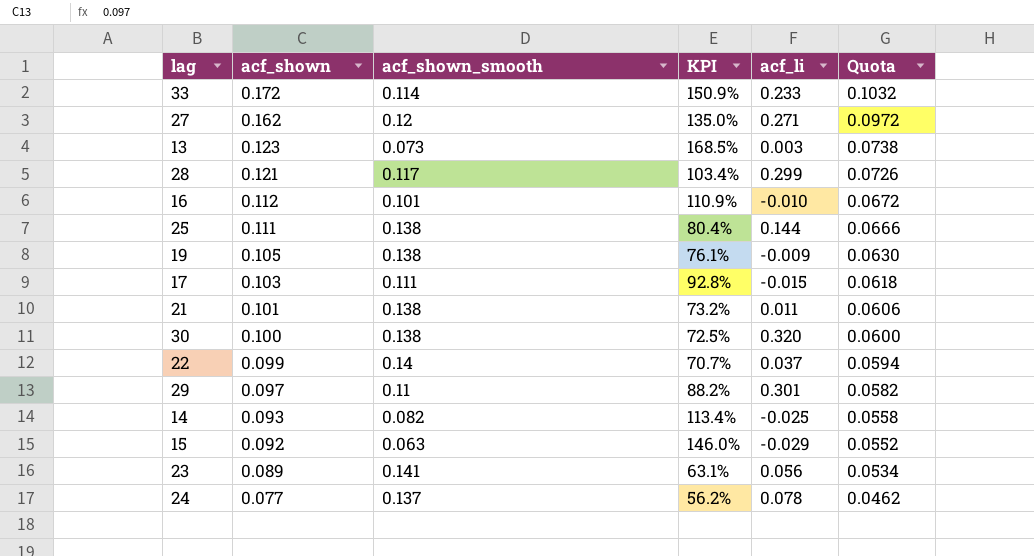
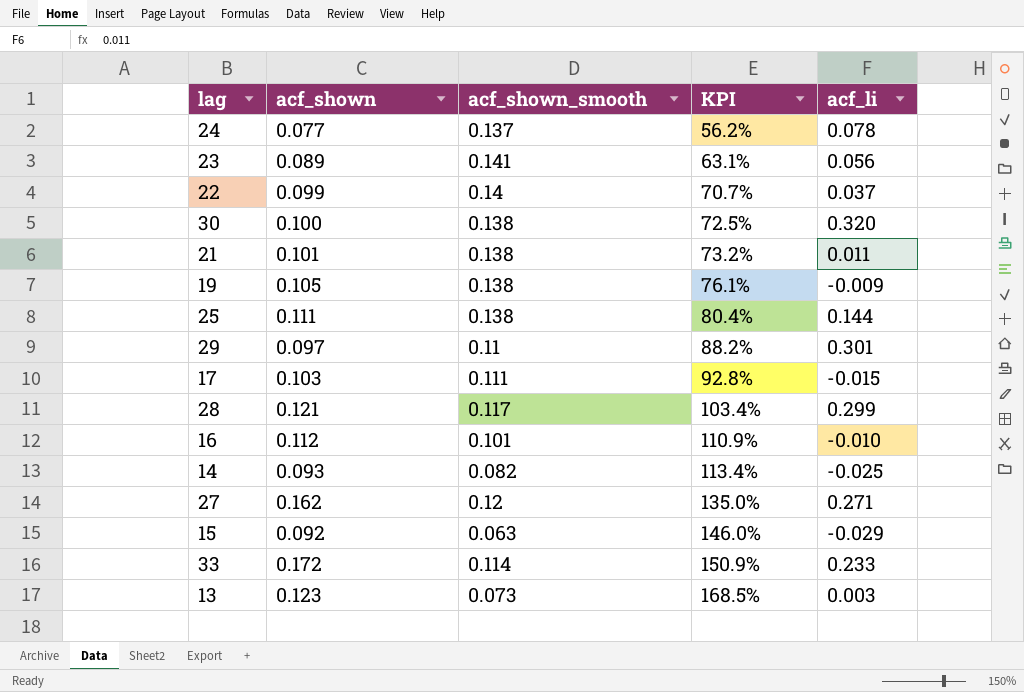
row order: acf_shown descending -> KPI ascending
column Quota | formula: [acf_shown] * 0.6 -> none

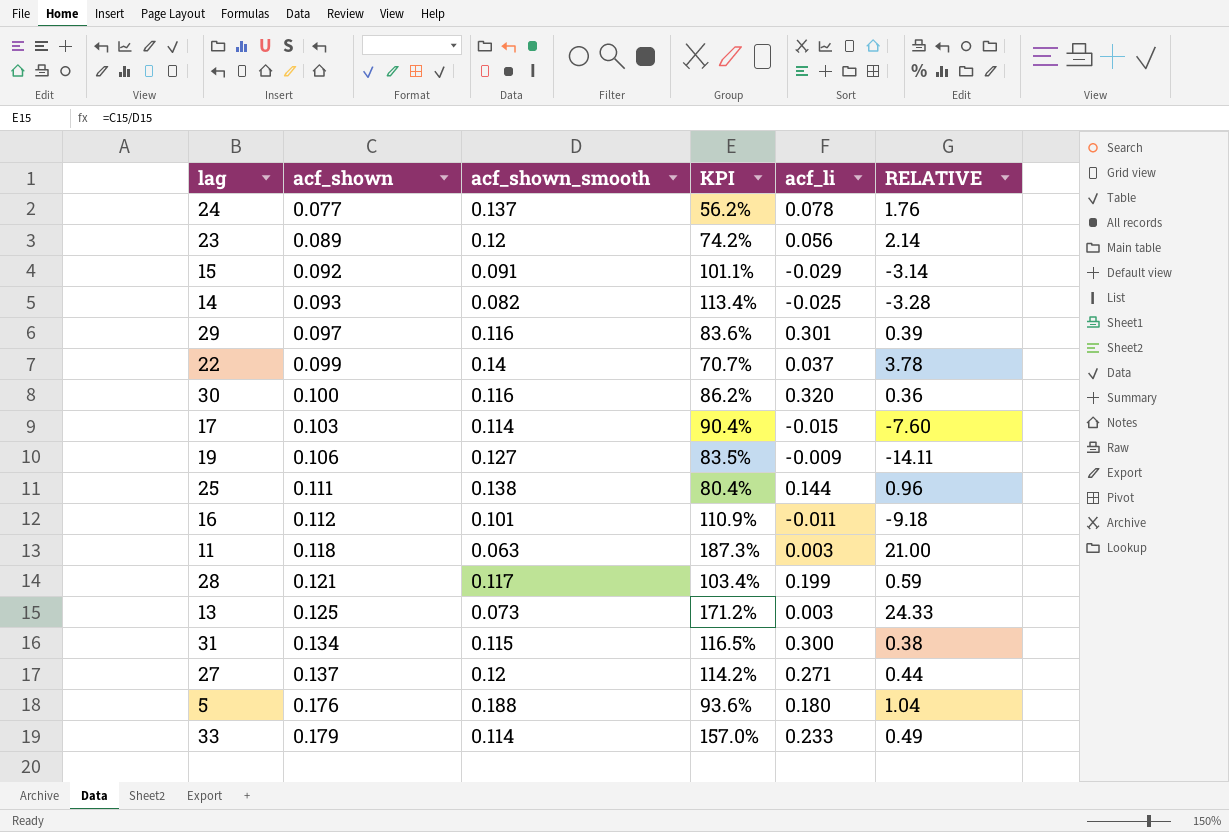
row order: KPI ascending -> acf_shown ascending
column RELATIVE | formula: none -> [acf_shown_smooth] / [acf_li]
row 21: 0.101 | 0.138 | 73.2% | 0.011 -> none
23 | acf_shown_smooth: 0.141 -> 0.12
23 | KPI: 63.1% -> 74.2%
15 | acf_shown_smooth: 0.063 -> 0.091
15 | KPI: 146.0% -> 101.1%
29 | acf_shown_smooth: 0.11 -> 0.116
29 | KPI: 88.2% -> 83.6%
30 | acf_shown_smooth: 0.138 -> 0.116
30 | KPI: 72.5% -> 86.2%
17 | acf_shown_smooth: 0.111 -> 0.114
17 | KPI: 92.8% -> 90.4%
19 | acf_shown: 0.105 -> 0.106
19 | acf_shown_smooth: 0.138 -> 0.127
19 | KPI: 76.1% -> 83.5%
16 | acf_li: -0.010 -> -0.011
row 11: none -> 0.118 | 0.063 | 187.3% | 0.003 | 21.00
28 | acf_li: 0.299 -> 0.199
13 | acf_shown: 0.123 -> 0.125
13 | KPI: 168.5% -> 171.2%
row 31: none -> 0.134 | 0.115 | 116.5% | 0.300 | 0.38
27 | acf_shown: 0.162 -> 0.137
27 | KPI: 135.0% -> 114.2%
row 5: none -> 0.176 | 0.188 | 93.6% | 0.180 | 1.04
33 | acf_shown: 0.172 -> 0.179
33 | KPI: 150.9% -> 157.0%

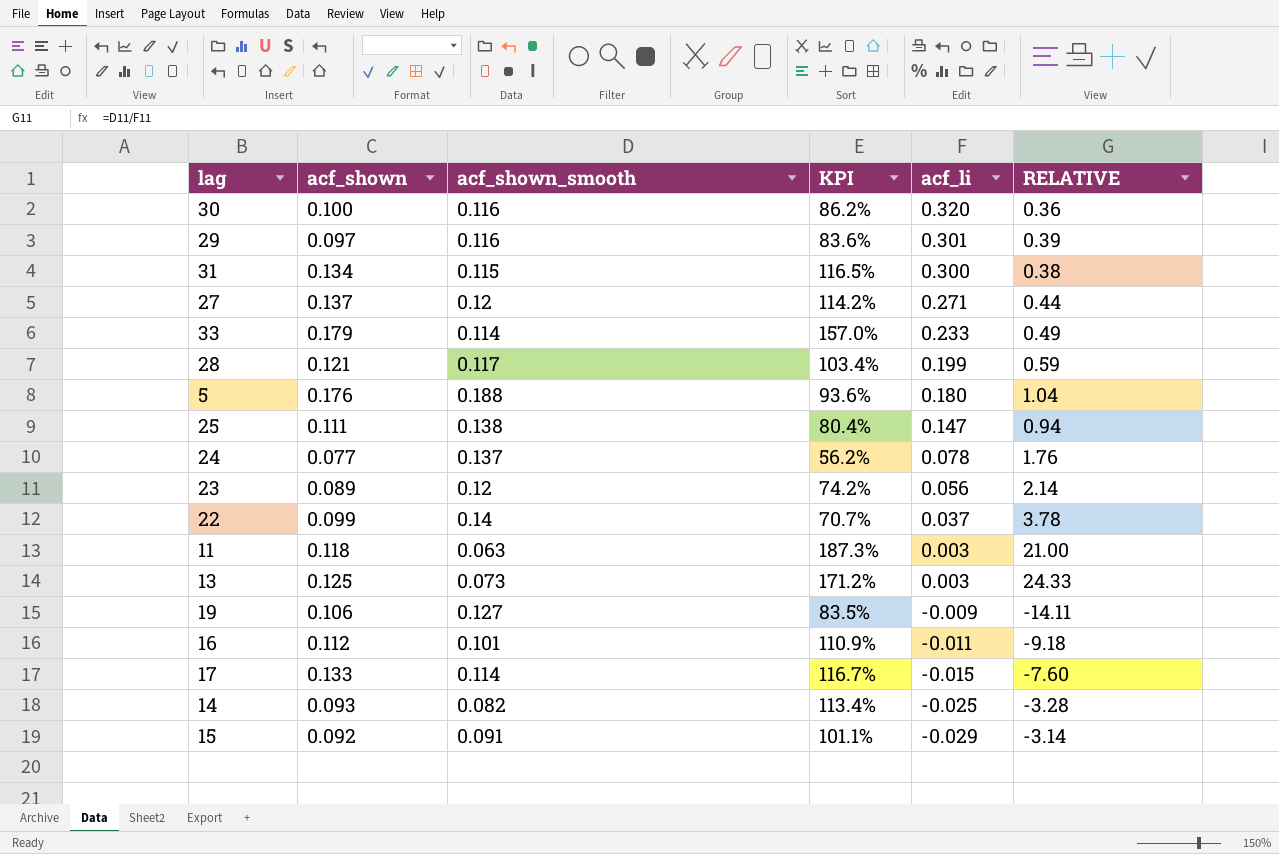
row order: acf_shown ascending -> acf_li descending
25 | acf_li: 0.144 -> 0.147
25 | RELATIVE: 0.96 -> 0.94
17 | acf_shown: 0.103 -> 0.133
17 | KPI: 90.4% -> 116.7%

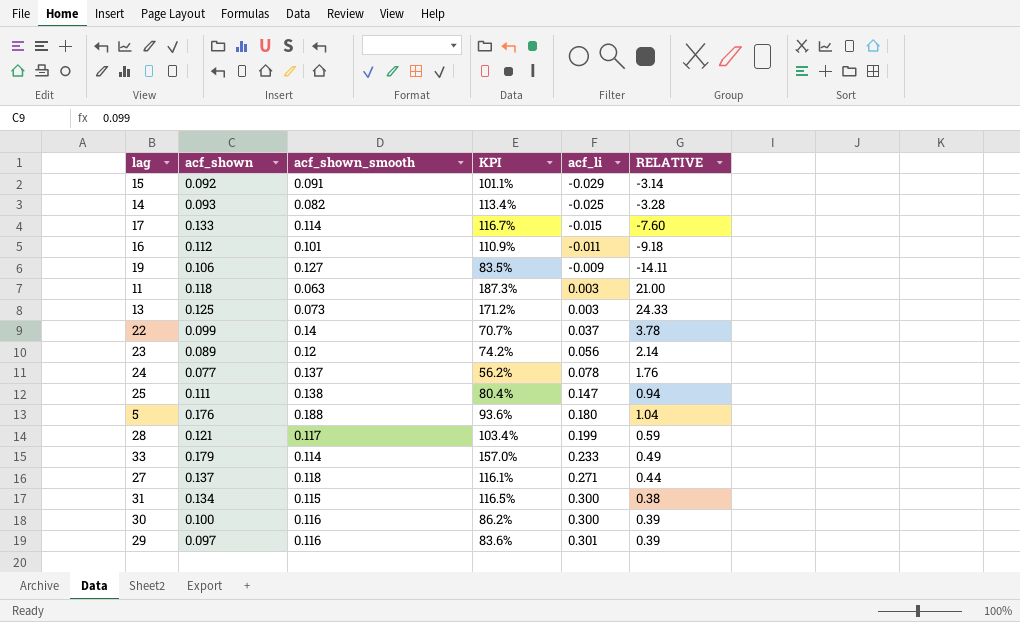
row order: acf_li descending -> acf_li ascending
27 | acf_shown_smooth: 0.12 -> 0.118
27 | KPI: 114.2% -> 116.1%
30 | acf_li: 0.320 -> 0.300
30 | RELATIVE: 0.36 -> 0.39

